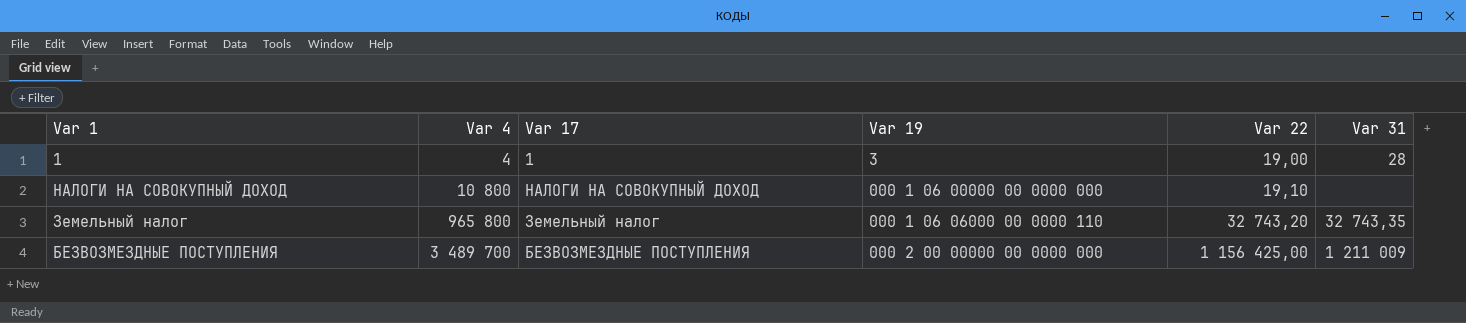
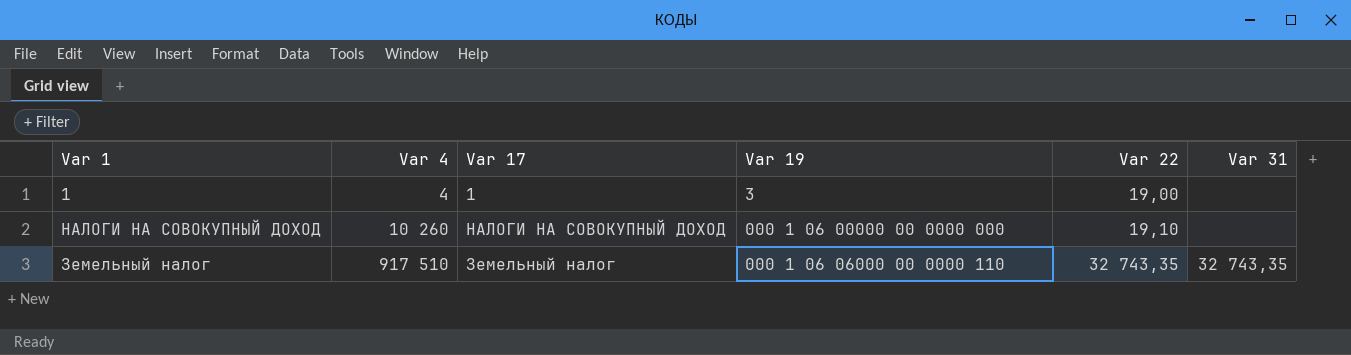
row БЕЗВОЗМЕЗДНЫЕ ПОСТУПЛЕНИЯ: 3 489 700 | БЕЗВОЗМЕЗДНЫЕ ПОСТУПЛЕНИЯ | 000 2 00 00000 00 0000 000 | 1 156 425,00 | 1 211 009 -> none
1 | Var 31: 28 -> none
НАЛОГИ НА СОВОКУПНЫЙ ДОХОД | Var 4: 10 800 -> 10 260
Земельный налог | Var 4: 965 800 -> 917 510
Земельный налог | Var 22: 32 743,20 -> 32 743,35

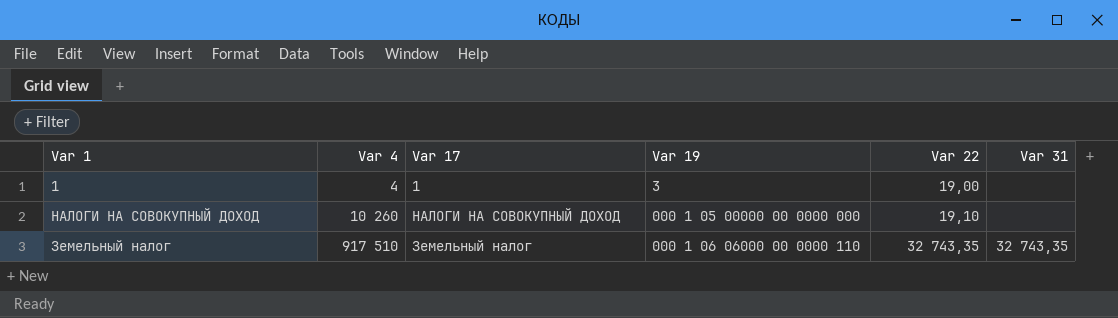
НАЛОГИ НА СОВОКУПНЫЙ ДОХОД | Var 19: 000 1 06 00000 00 0000 000 -> 000 1 05 00000 00 0000 000

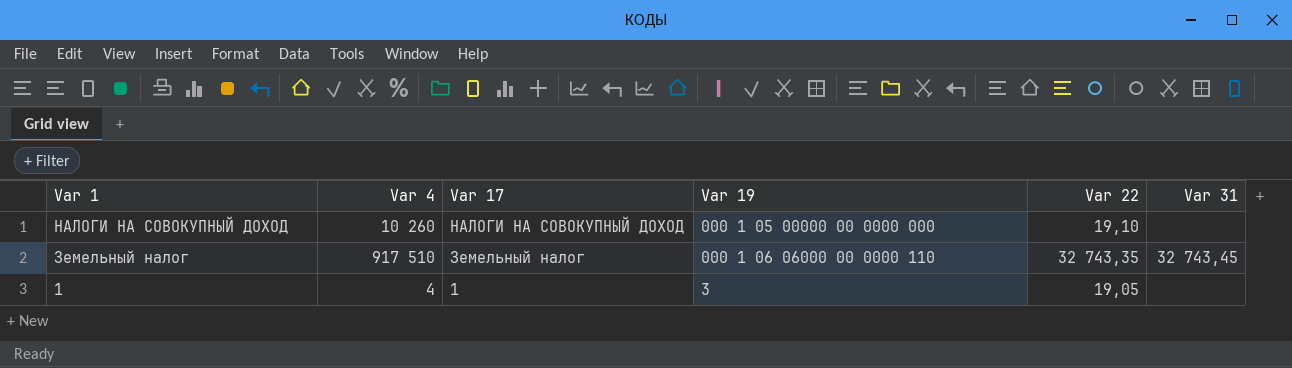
row order: Var 4 ascending -> Var 1 descending
Земельный налог | Var 31: 32 743,35 -> 32 743,45
1 | Var 22: 19,00 -> 19,05

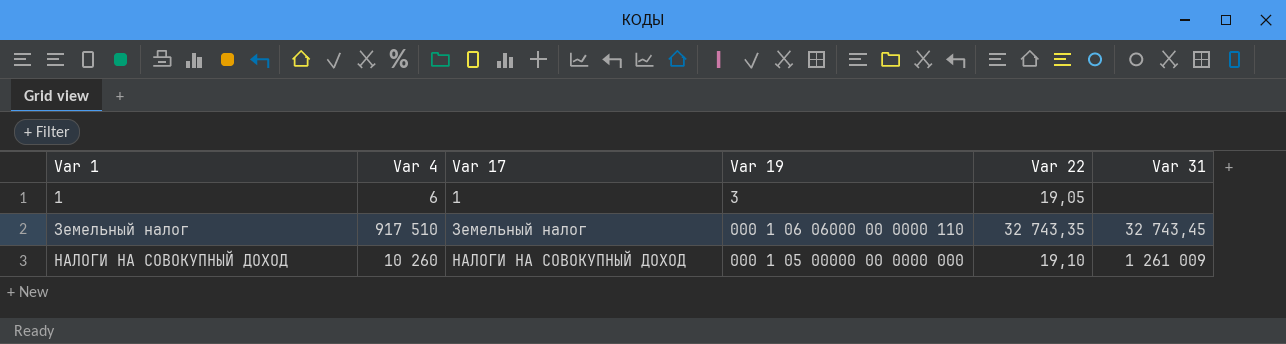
row order: Var 1 descending -> Var 1 ascending
1 | Var 4: 4 -> 6
НАЛОГИ НА СОВОКУПНЫЙ ДОХОД | Var 31: none -> 1 261 009

